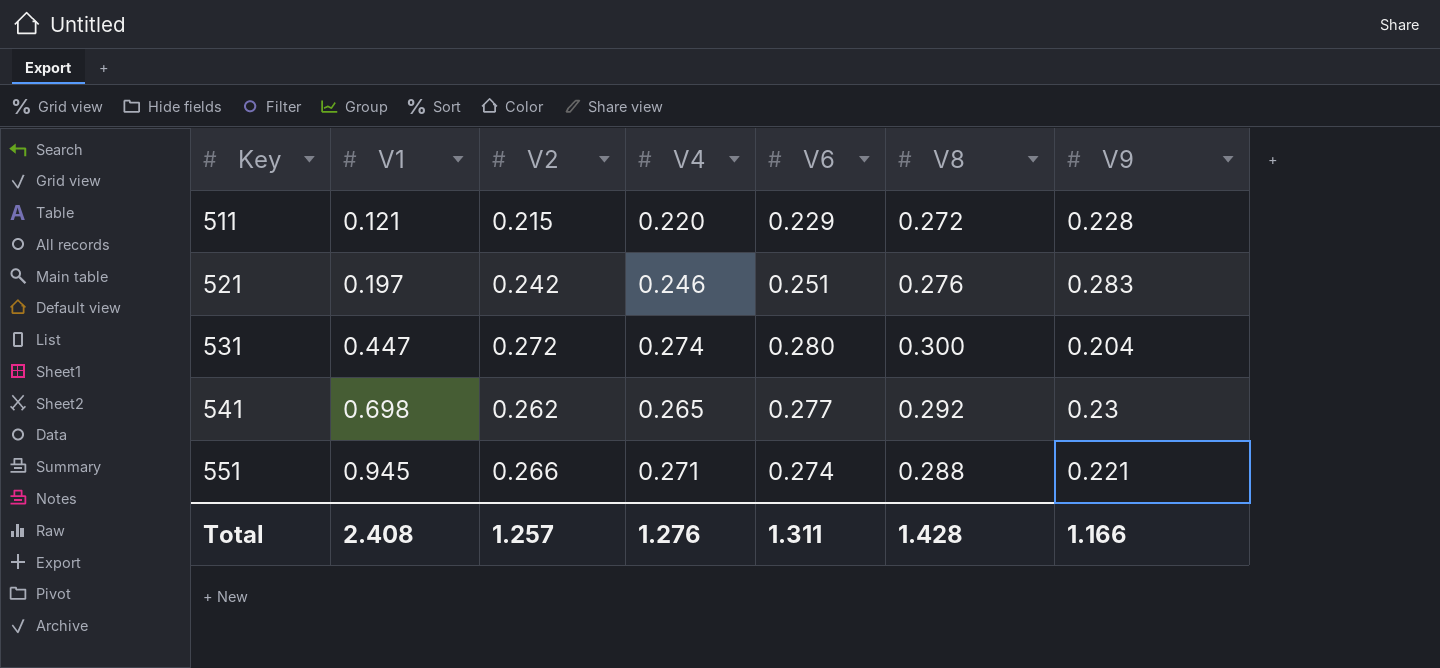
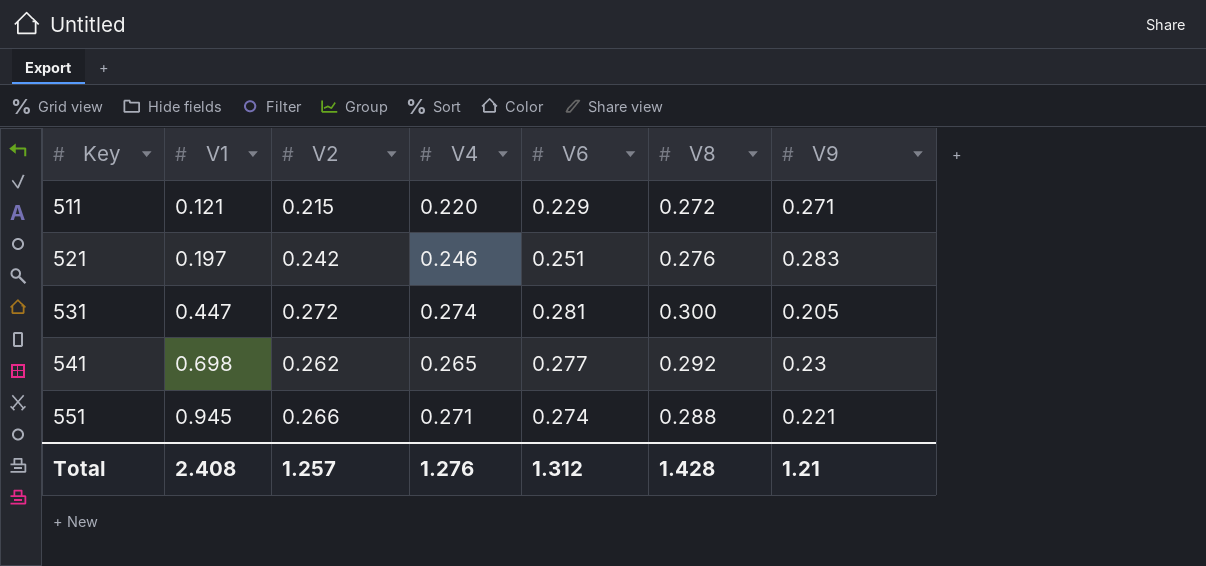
511 | V9: 0.228 -> 0.271
531 | V6: 0.280 -> 0.281
531 | V9: 0.204 -> 0.205
Total | V6: 1.311 -> 1.312
Total | V9: 1.166 -> 1.21

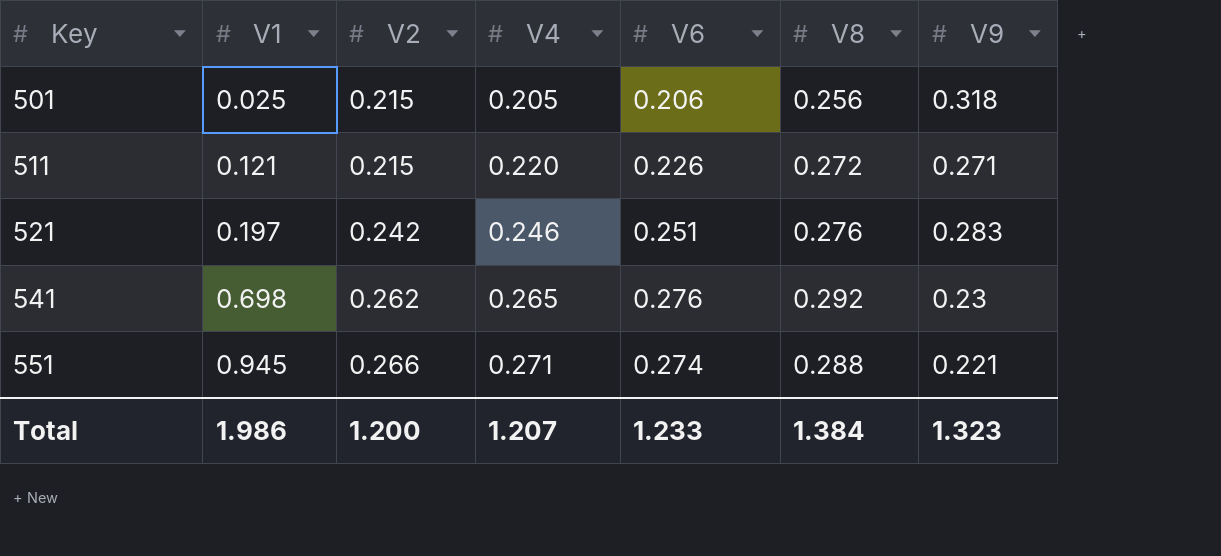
row 531: 0.447 | 0.272 | 0.274 | 0.281 | 0.300 | 0.205 -> none
row 501: none -> 0.025 | 0.215 | 0.205 | 0.206 | 0.256 | 0.318
511 | V6: 0.229 -> 0.226
541 | V6: 0.277 -> 0.276
Total | V1: 2.408 -> 1.986
Total | V2: 1.257 -> 1.200
Total | V4: 1.276 -> 1.207
Total | V6: 1.312 -> 1.233
Total | V8: 1.428 -> 1.384
Total | V9: 1.21 -> 1.323

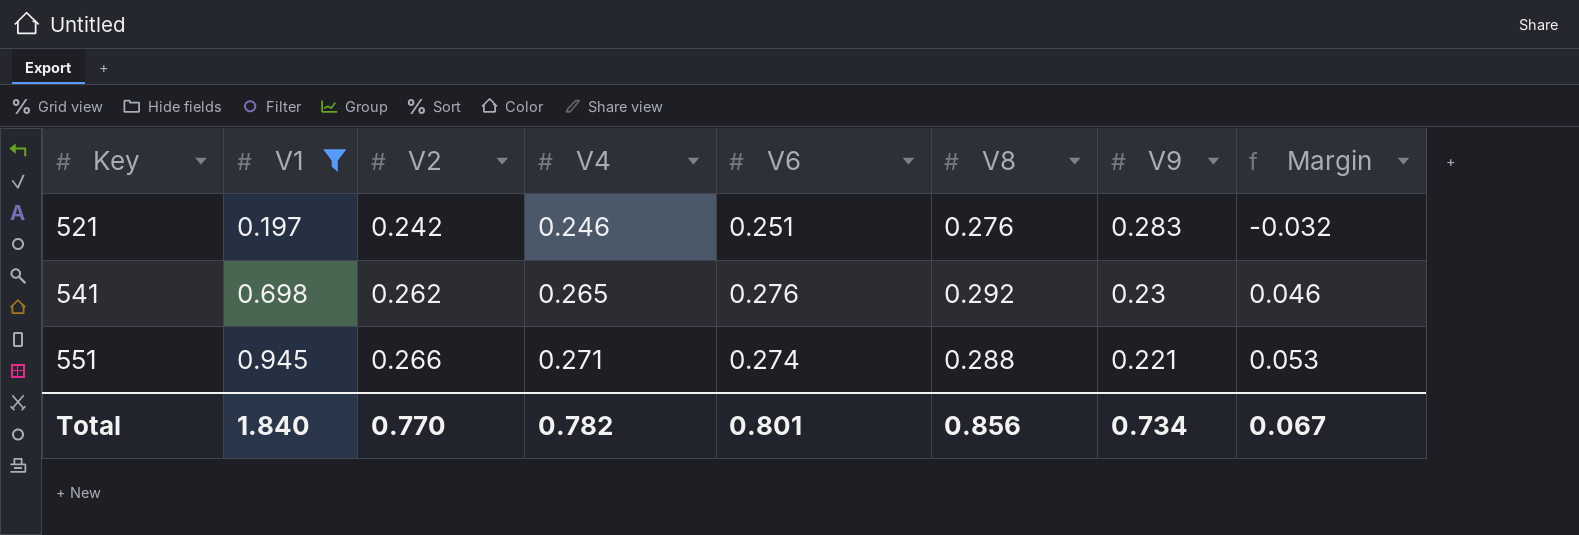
filter: none -> V1 >= 0.197
column Margin | formula: none -> [V6] - [V9]
Total | V1: 1.986 -> 1.840
Total | V2: 1.200 -> 0.770
Total | V4: 1.207 -> 0.782
Total | V6: 1.233 -> 0.801
Total | V8: 1.384 -> 0.856
Total | V9: 1.323 -> 0.734

